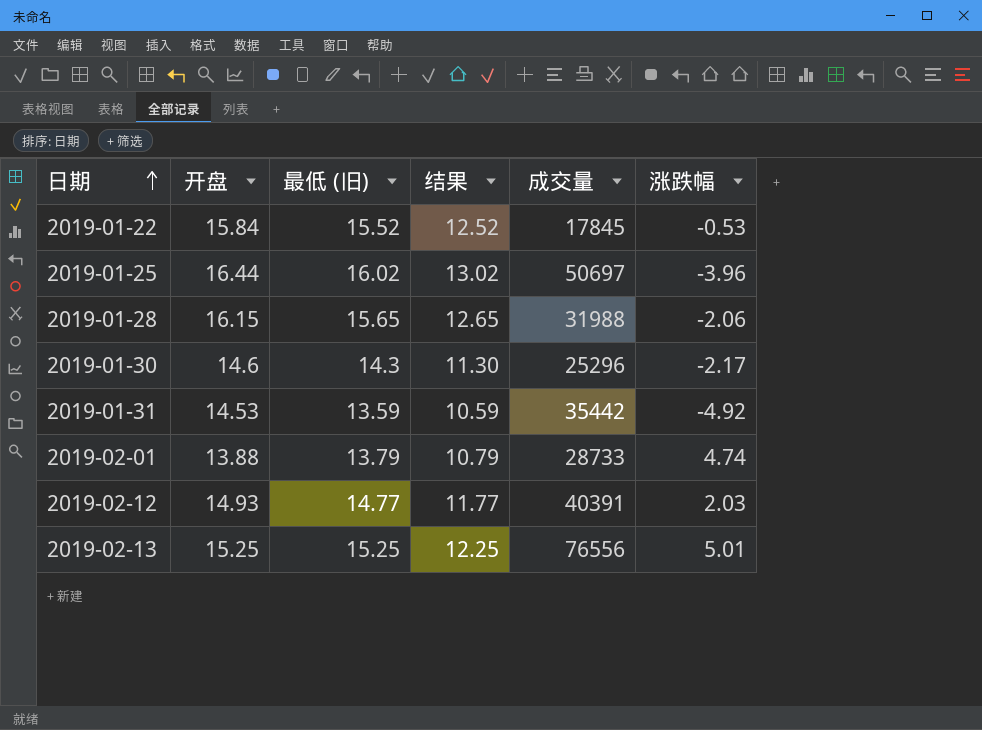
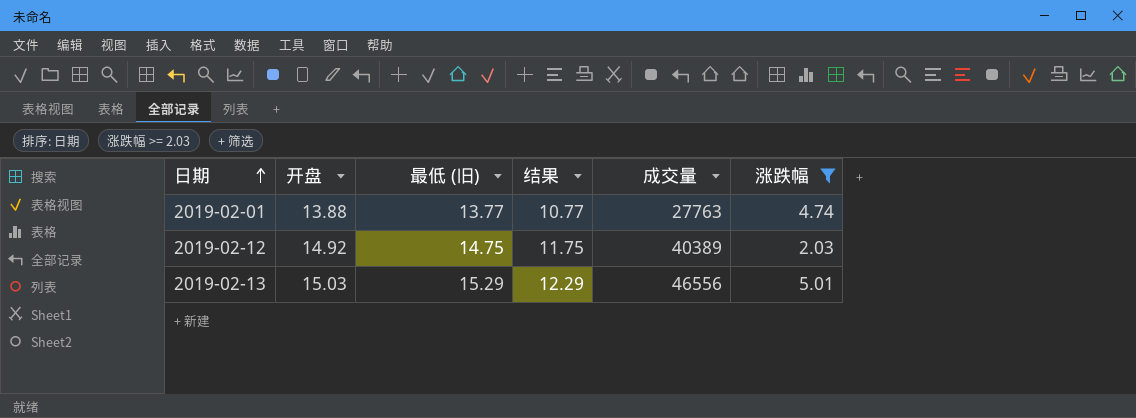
filter: none -> 涨跌幅 >= 2.03
2019-02-01 | 最低 (旧): 13.79 -> 13.77
2019-02-01 | 结果: 10.79 -> 10.77
2019-02-01 | 成交量: 28733 -> 27763
2019-02-12 | 开盘: 14.93 -> 14.92
2019-02-12 | 最低 (旧): 14.77 -> 14.75
2019-02-12 | 结果: 11.77 -> 11.75
2019-02-12 | 成交量: 40391 -> 40389
2019-02-13 | 开盘: 15.25 -> 15.03
2019-02-13 | 最低 (旧): 15.25 -> 15.29
2019-02-13 | 结果: 12.25 -> 12.29
2019-02-13 | 成交量: 76556 -> 46556

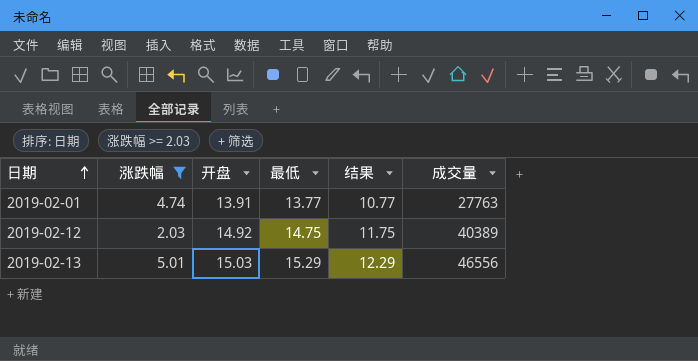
column 涨跌幅 | position: 6 -> 2
column name: 最低 (旧) -> 最低
2019-02-01 | 开盘: 13.88 -> 13.91

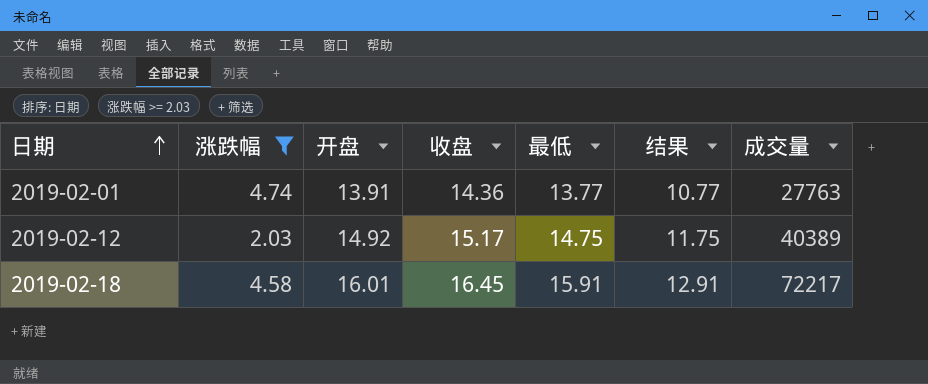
column 收盘 | position: none -> 4
row 2019-02-13: 5.01 | 15.03 | 15.29 | 12.29 | 46556 -> none
row 2019-02-18: none -> 4.58 | 16.01 | 16.45 | 15.91 | 12.91 | 72217

